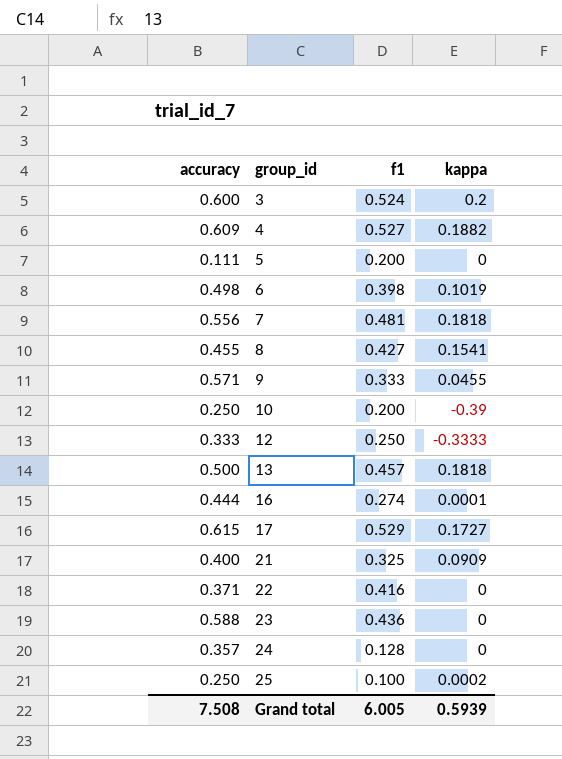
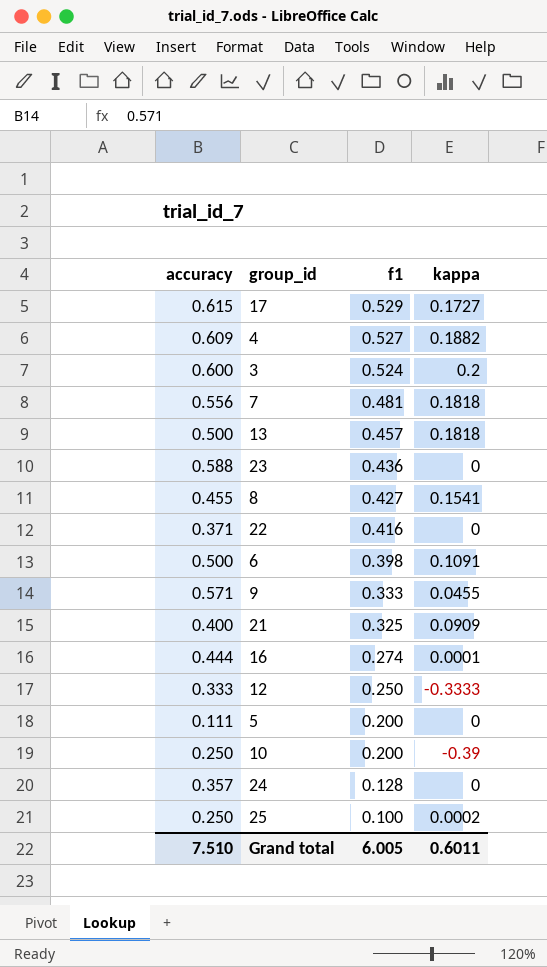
row order: group_id ascending -> f1 descending
6 | accuracy: 0.498 -> 0.500
6 | kappa: 0.1019 -> 0.1091
Grand total | accuracy: 7.508 -> 7.510
Grand total | kappa: 0.5939 -> 0.6011

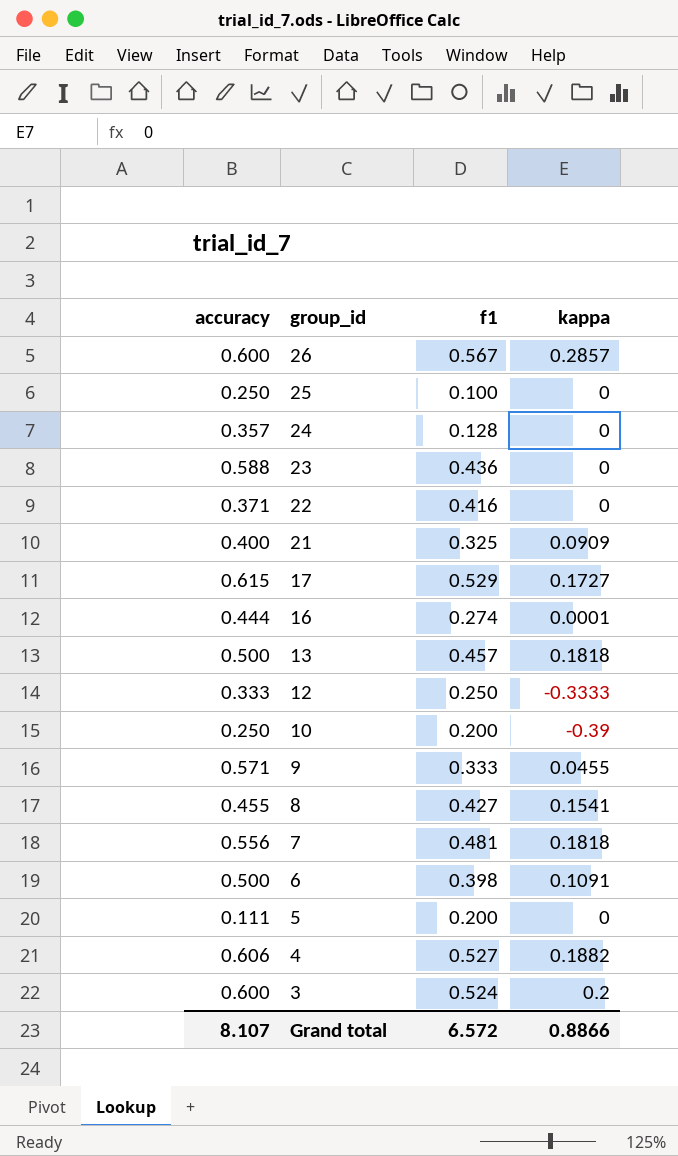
row order: f1 descending -> group_id descending
row 26: none -> 0.600 | 0.567 | 0.2857
25 | kappa: 0.0002 -> 0
4 | accuracy: 0.609 -> 0.606
Grand total | accuracy: 7.510 -> 8.107
Grand total | f1: 6.005 -> 6.572
Grand total | kappa: 0.6011 -> 0.8866

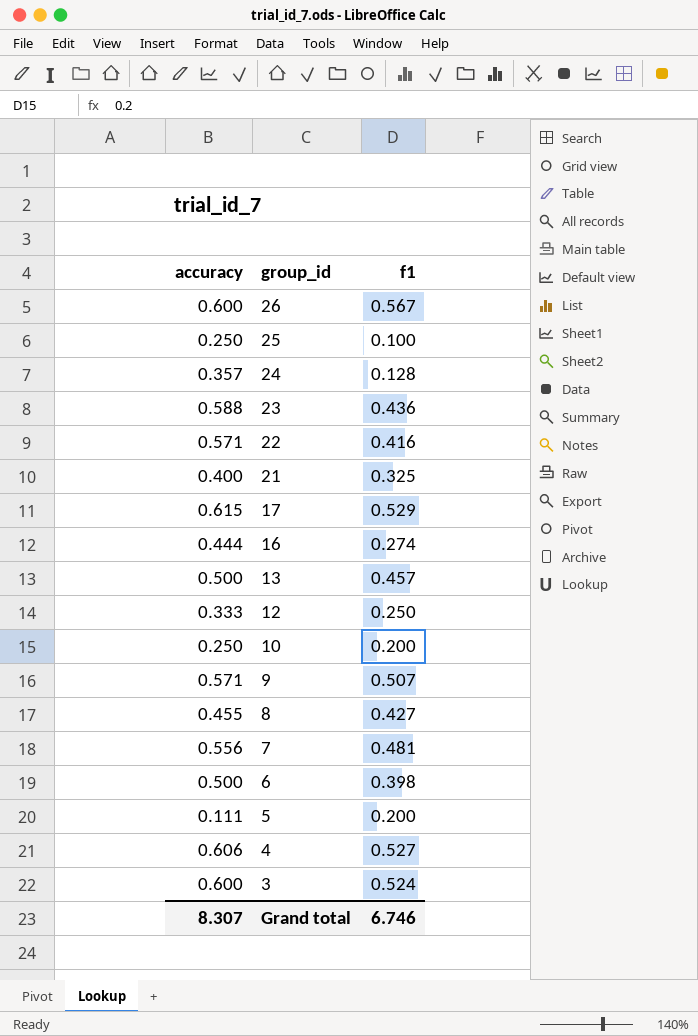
column kappa | position: 4 -> none
22 | accuracy: 0.371 -> 0.571
9 | f1: 0.333 -> 0.507
Grand total | accuracy: 8.107 -> 8.307
Grand total | f1: 6.572 -> 6.746

